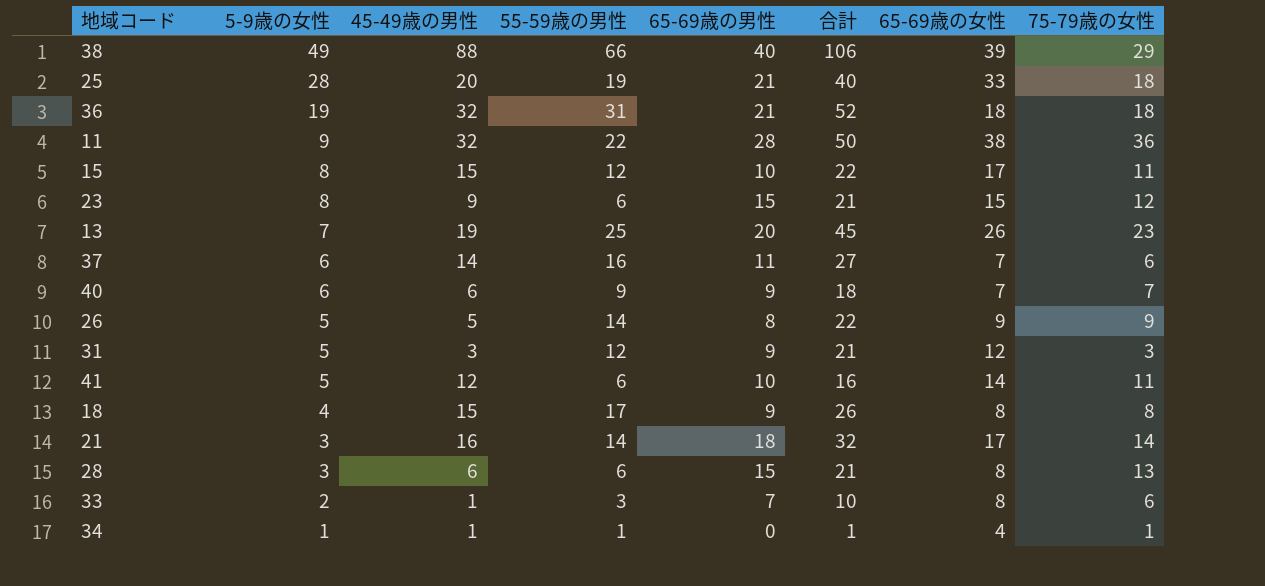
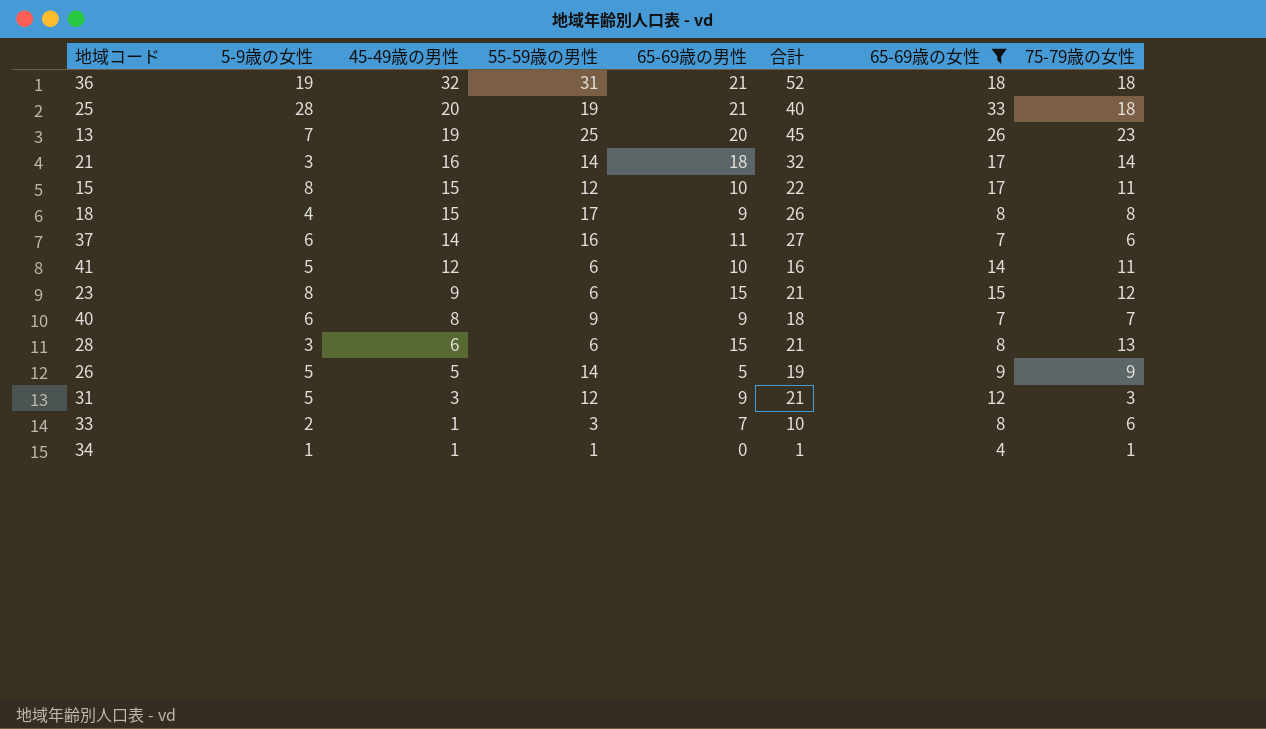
filter: none -> 65-69歳の女性 <= 33
row order: 5-9歳の女性 descending -> 45-49歳の男性 descending
40 | 45-49歳の男性: 6 -> 8
26 | 65-69歳の男性: 8 -> 5
26 | 合計: 22 -> 19

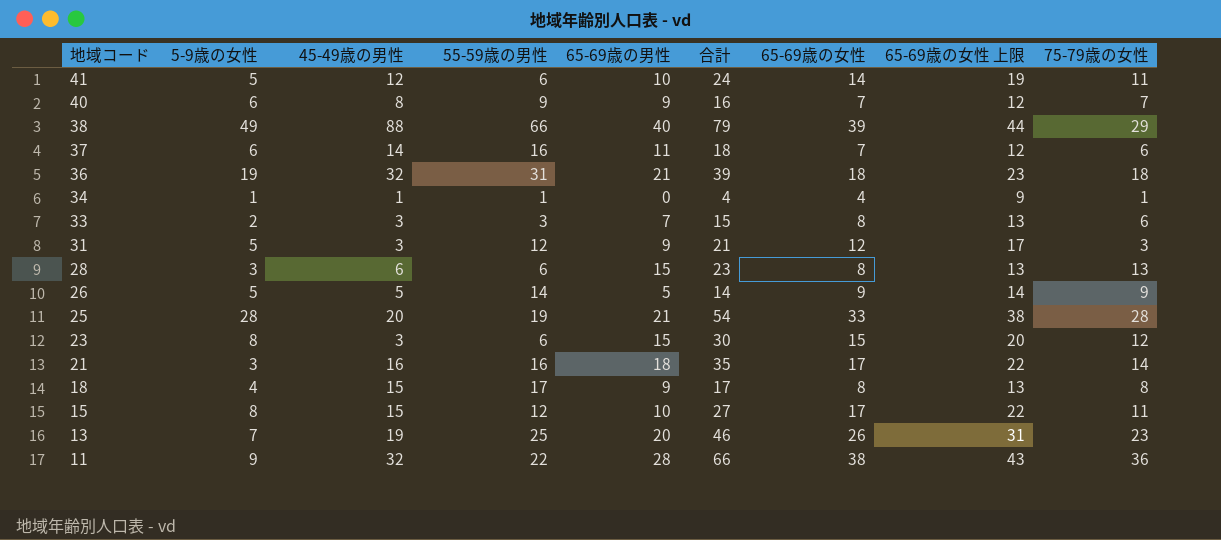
filter: 65-69歳の女性 <= 33 -> none
row order: 45-49歳の男性 descending -> 地域コード descending
column 合計 | formula: [55-59歳の男性] + [65-69歳の男性] -> [65-69歳の男性] + [65-69歳の女性]
column 65-69歳の女性 上限 | formula: none -> [65-69歳の女性] + 5
33 | 45-49歳の男性: 1 -> 3
25 | 75-79歳の女性: 18 -> 28
23 | 45-49歳の男性: 9 -> 3
21 | 55-59歳の男性: 14 -> 16

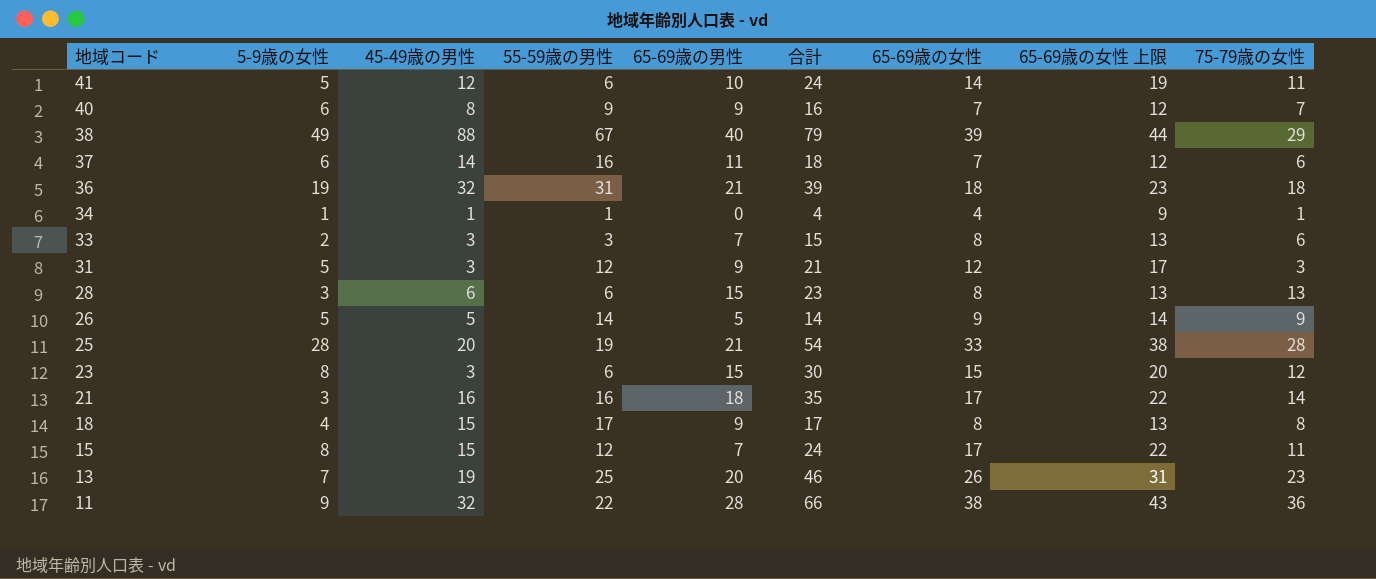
38 | 55-59歳の男性: 66 -> 67
15 | 65-69歳の男性: 10 -> 7
15 | 合計: 27 -> 24

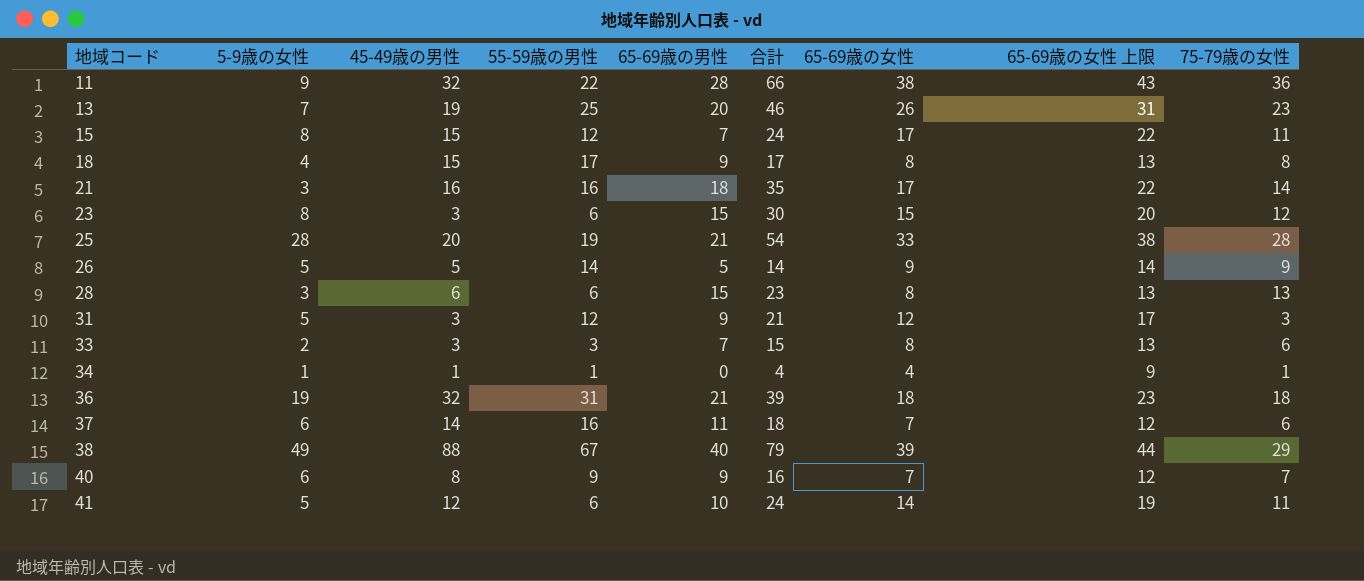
row order: 地域コード descending -> 地域コード ascending

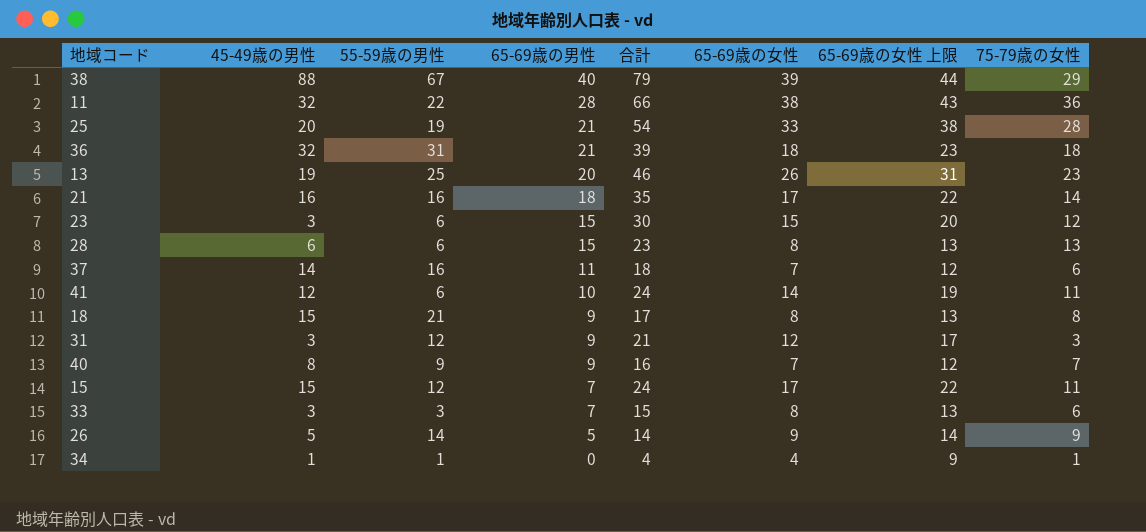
row order: 地域コード ascending -> 65-69歳の男性 descending
column 5-9歳の女性 | position: 2 -> none
18 | 55-59歳の男性: 17 -> 21

